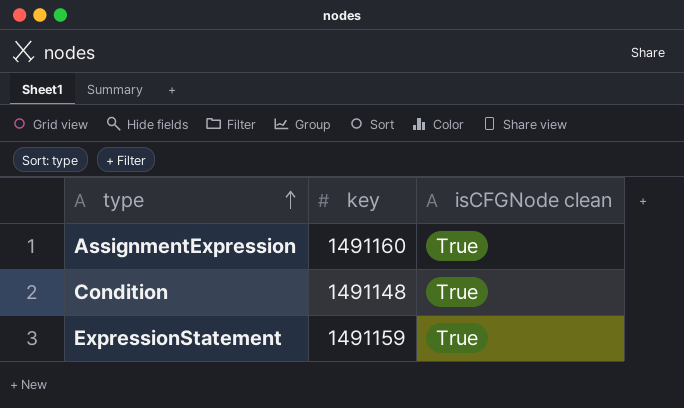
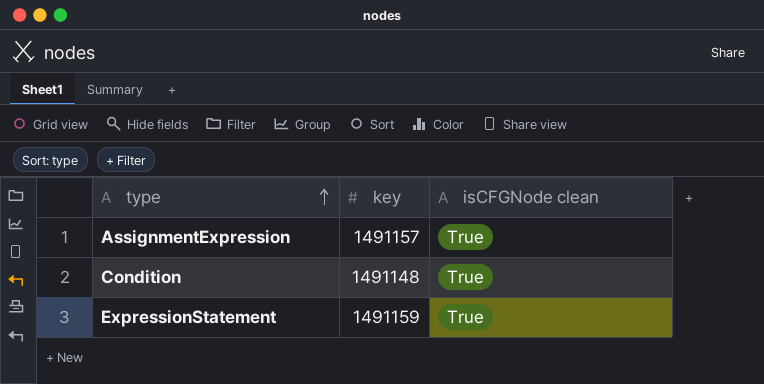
AssignmentExpression | key: 1491160 -> 1491157

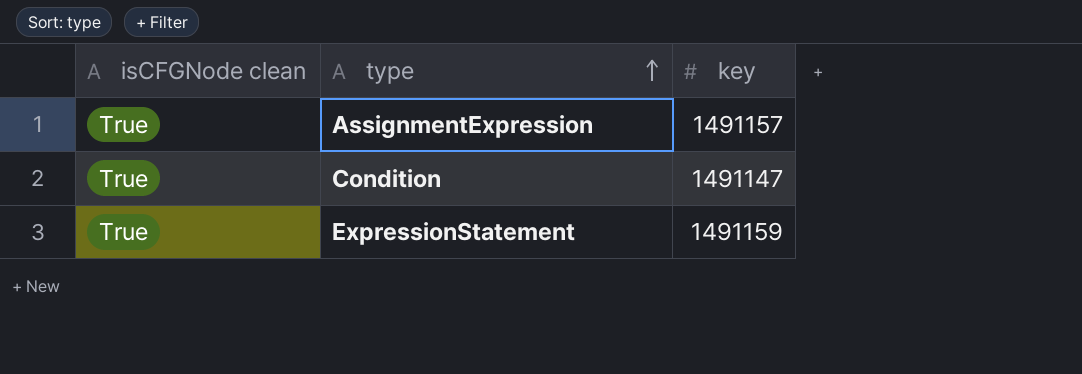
column isCFGNode clean | position: 3 -> 1
Condition | key: 1491148 -> 1491147

